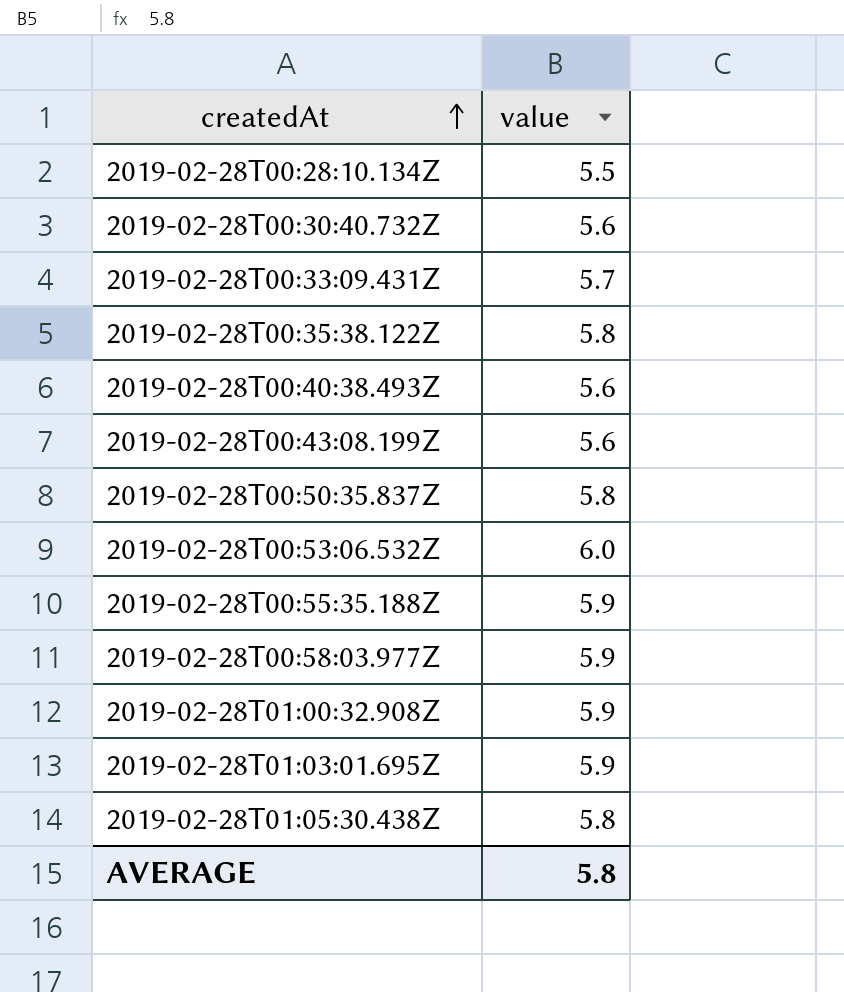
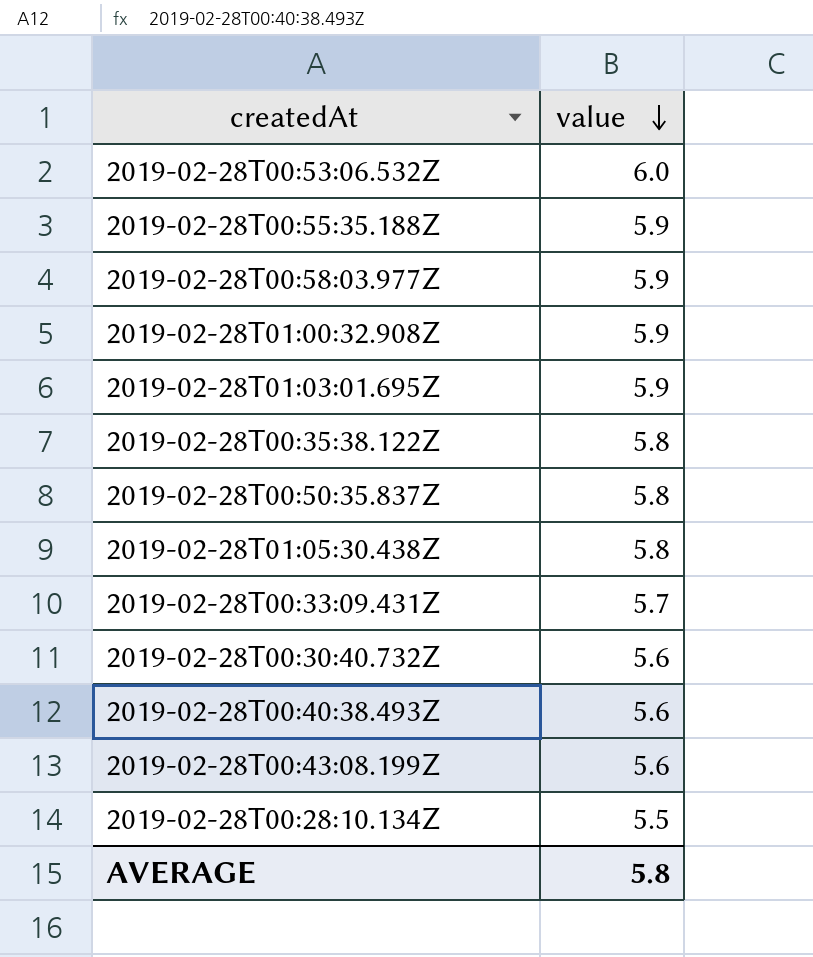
row order: createdAt ascending -> value descending

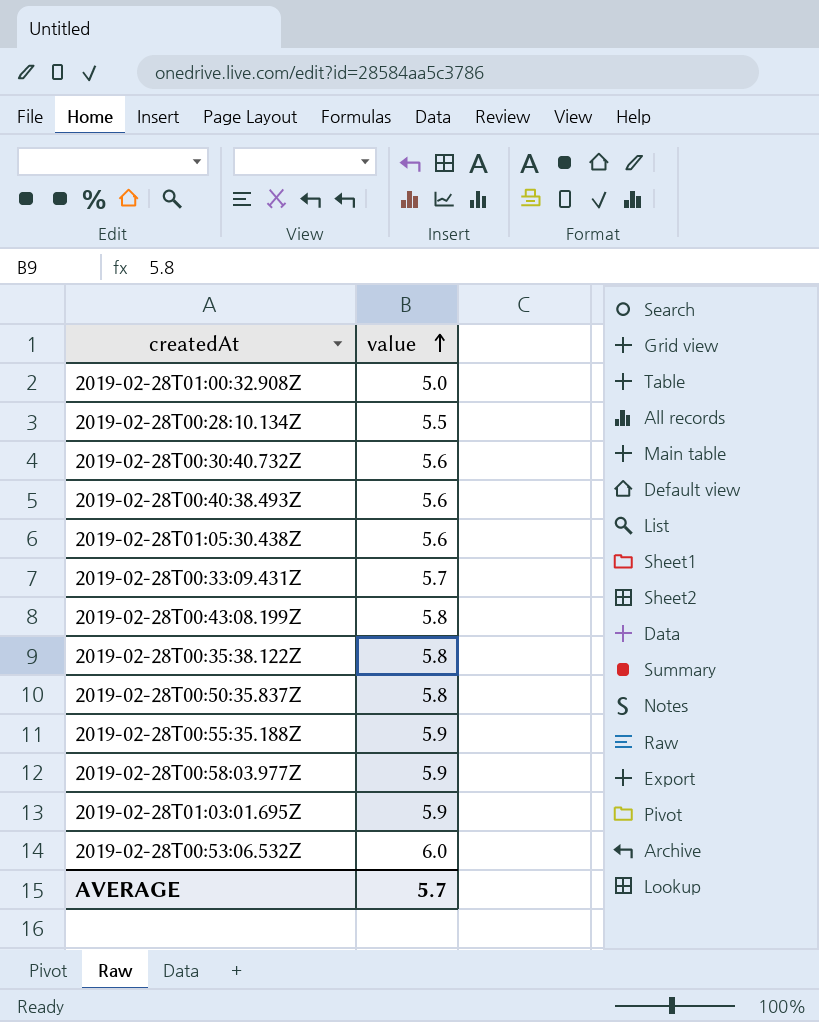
row order: value descending -> value ascending
2019-02-28T01:00:32.908Z | value: 5.9 -> 5.0
2019-02-28T01:05:30.438Z | value: 5.8 -> 5.6
2019-02-28T00:43:08.199Z | value: 5.6 -> 5.8
AVERAGE | value: 5.8 -> 5.7

